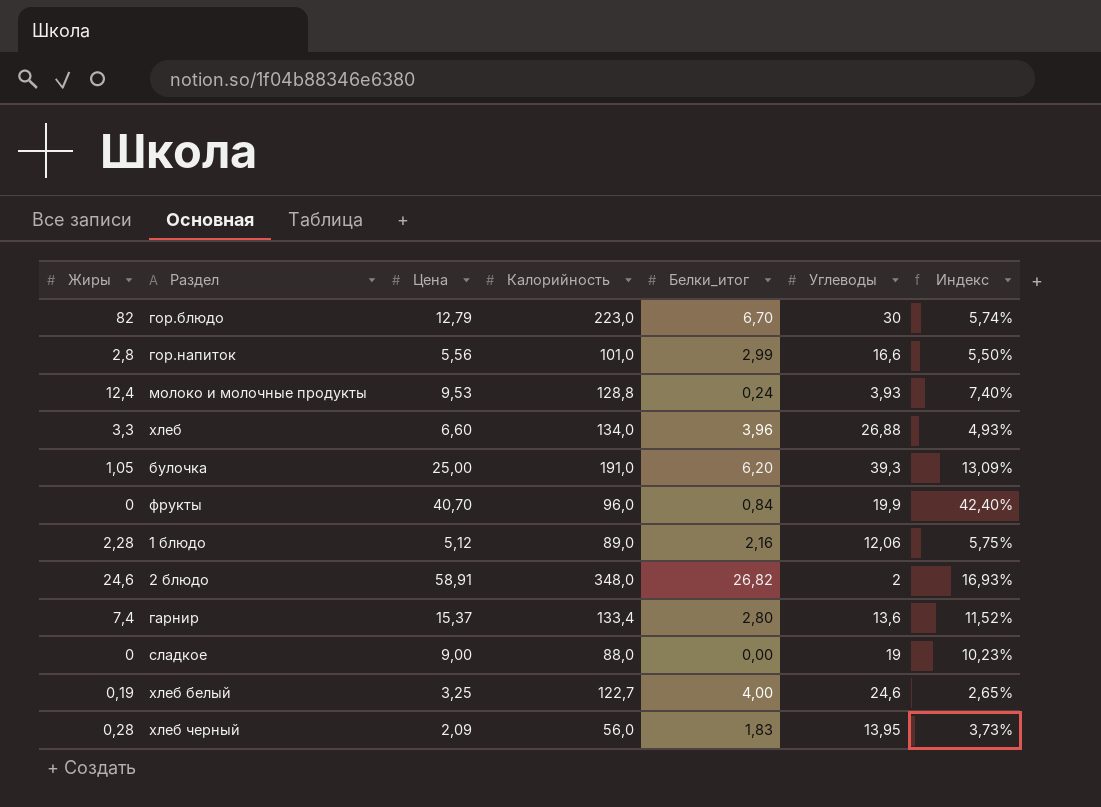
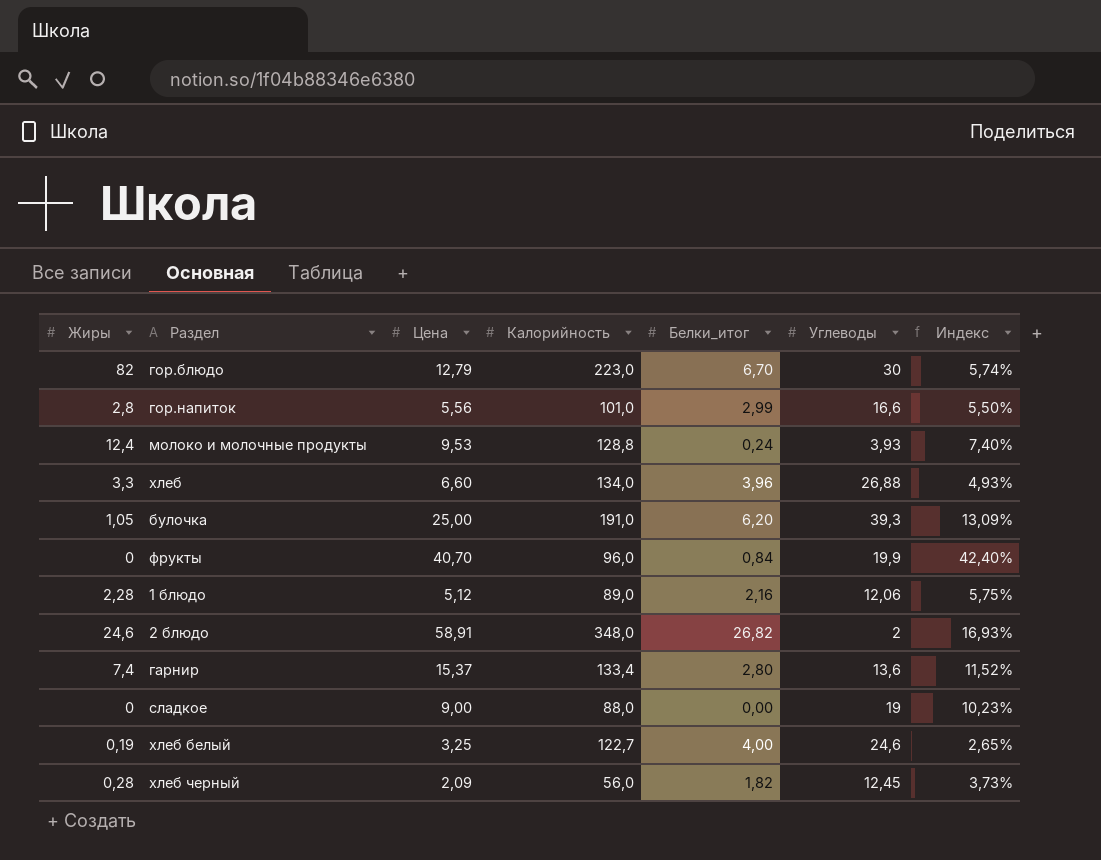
хлеб черный | Белки_итог: 1,83 -> 1,82
хлеб черный | Углеводы: 13,95 -> 12,45

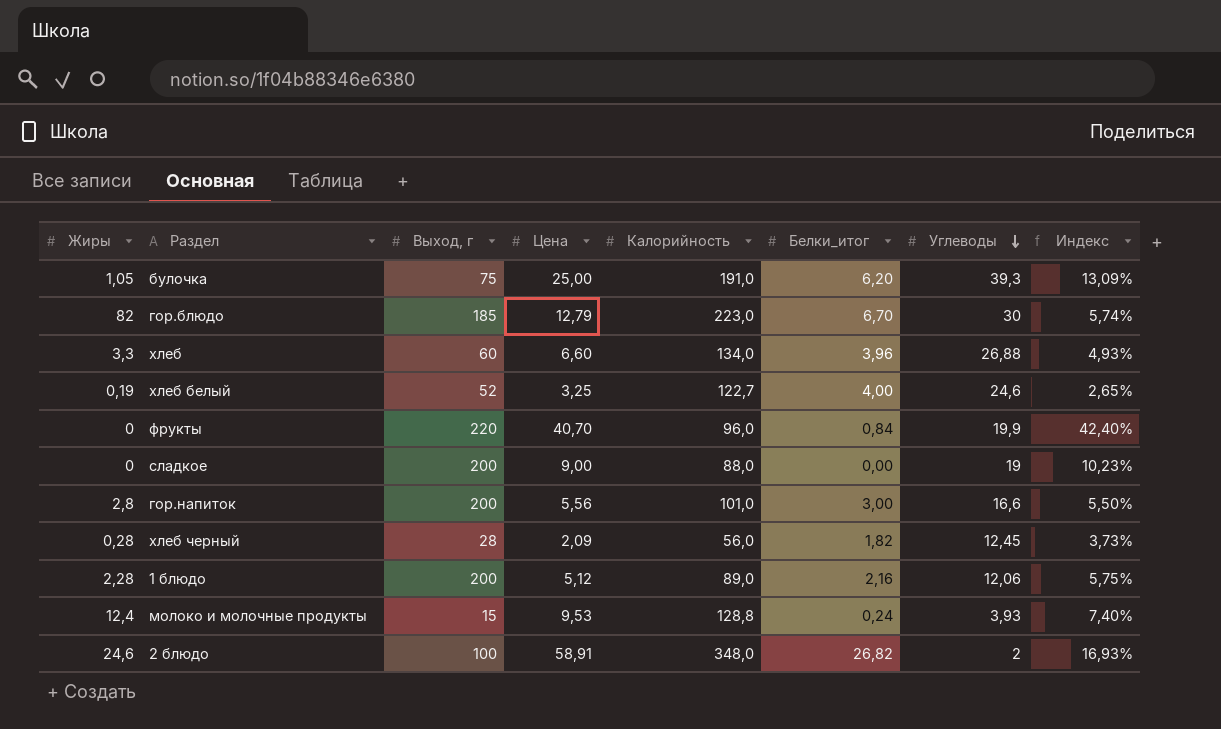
row order: none -> Углеводы descending
column Выход, г | position: none -> 3
row гарнир: 7,4 | 15,37 | 133,4 | 2,80 | 13,6 | 11,52% -> none
гор.напиток | Белки_итог: 2,99 -> 3,00

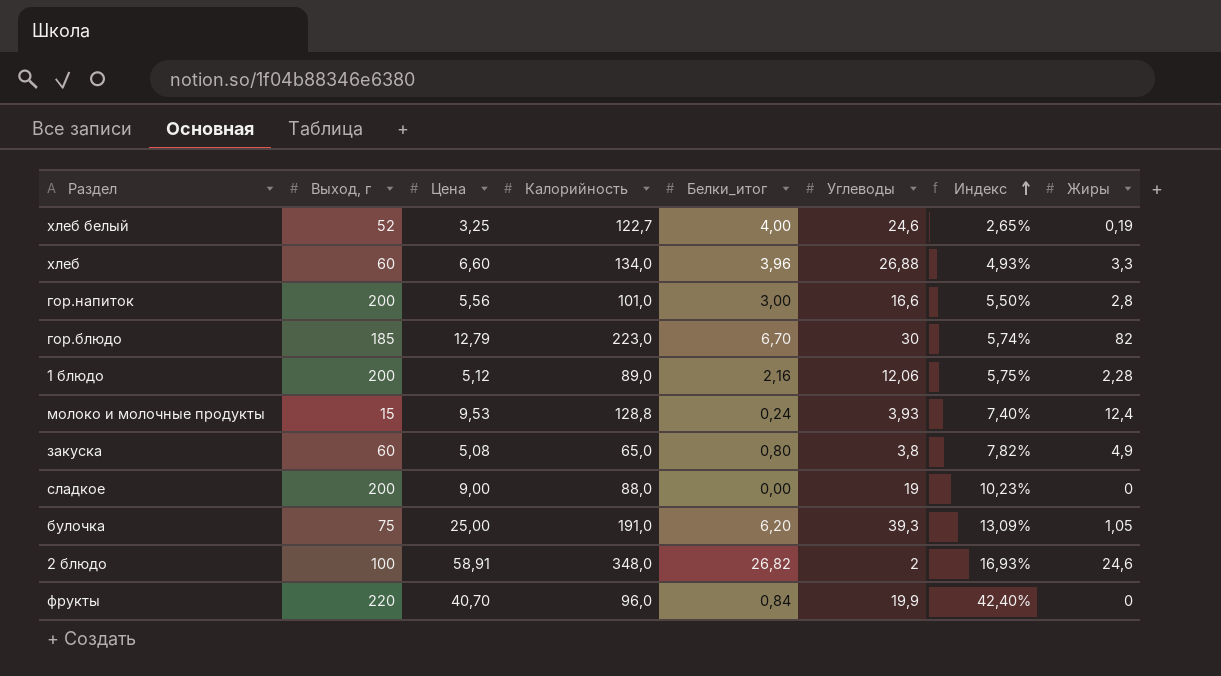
row order: Углеводы descending -> Индекс ascending
column Жиры | position: 1 -> 8
row хлеб черный: 0,28 | 28 | 2,09 | 56,0 | 1,82 | 12,45 | 3,73% -> none
row закуска: none -> 60 | 5,08 | 65,0 | 0,80 | 3,8 | 7,82% | 4,9

